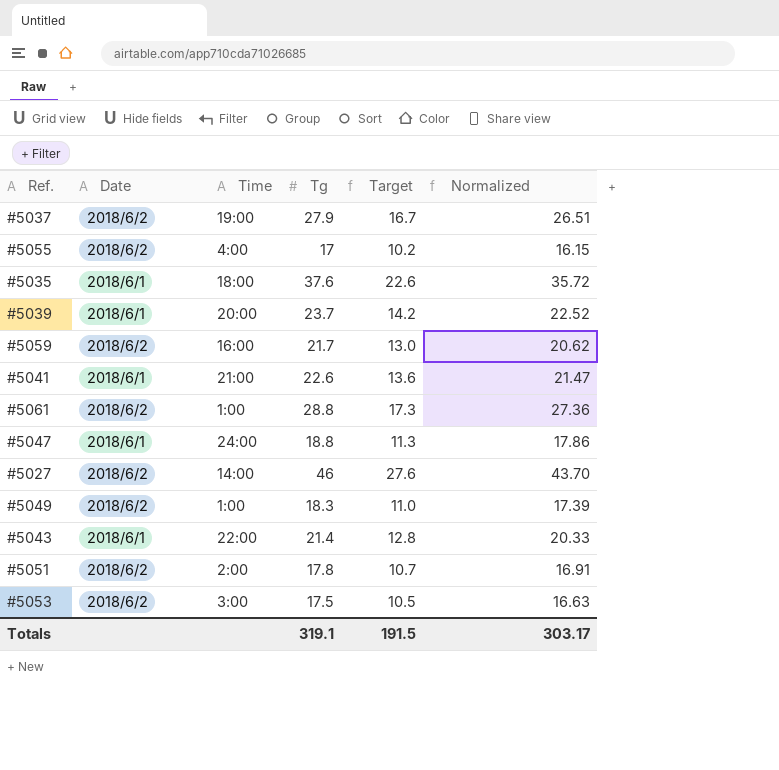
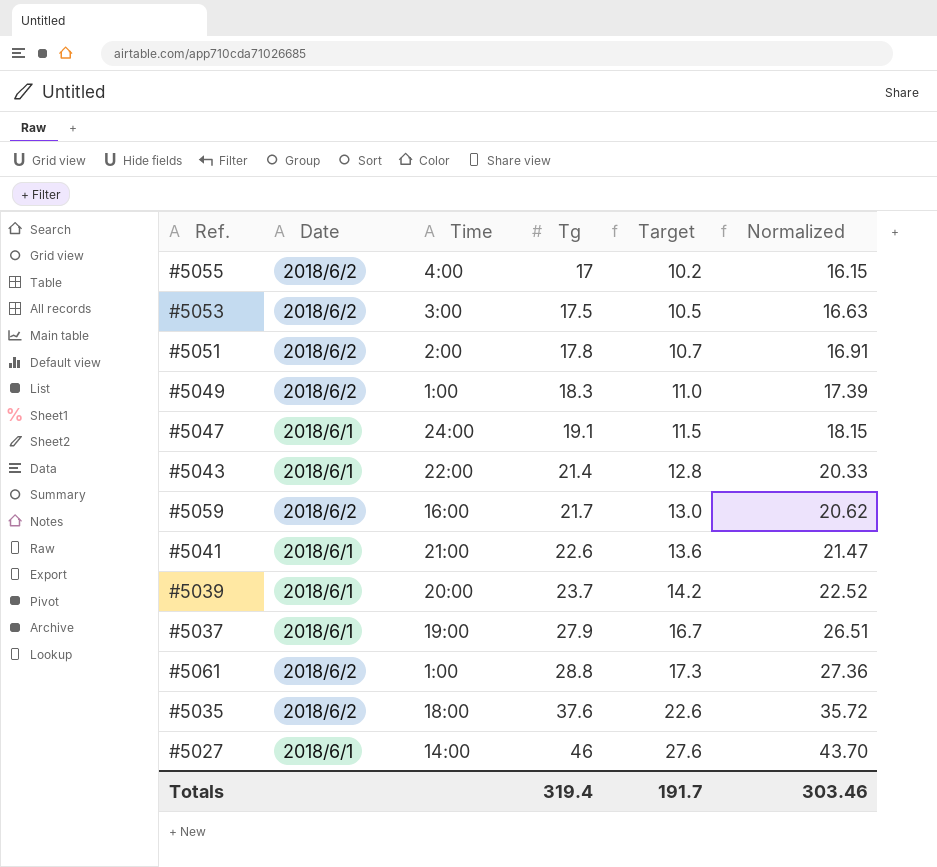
row order: none -> Tg ascending
#5047 | Tg: 18.8 -> 19.1
#5047 | Target: 11.3 -> 11.5
#5047 | Normalized: 17.86 -> 18.15
#5037 | Date: 2018/6/2 -> 2018/6/1
#5035 | Date: 2018/6/1 -> 2018/6/2
#5027 | Date: 2018/6/2 -> 2018/6/1
Totals | Tg: 319.1 -> 319.4
Totals | Target: 191.5 -> 191.7
Totals | Normalized: 303.17 -> 303.46

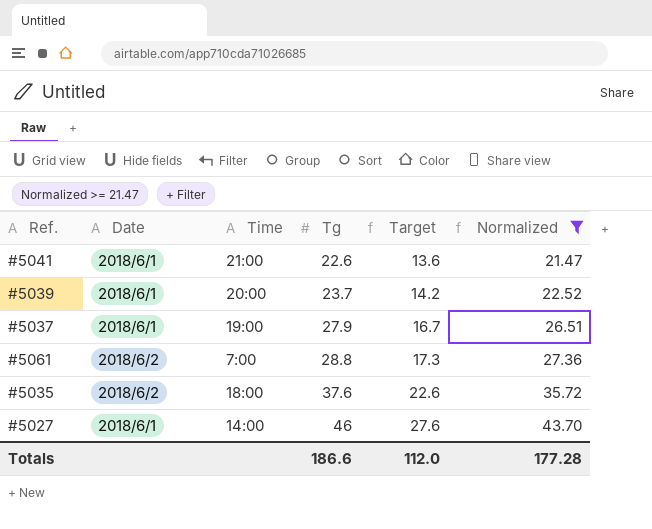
filter: none -> Normalized >= 21.47
#5061 | Time: 1:00 -> 7:00
Totals | Tg: 319.4 -> 186.6
Totals | Target: 191.7 -> 112.0
Totals | Normalized: 303.46 -> 177.28

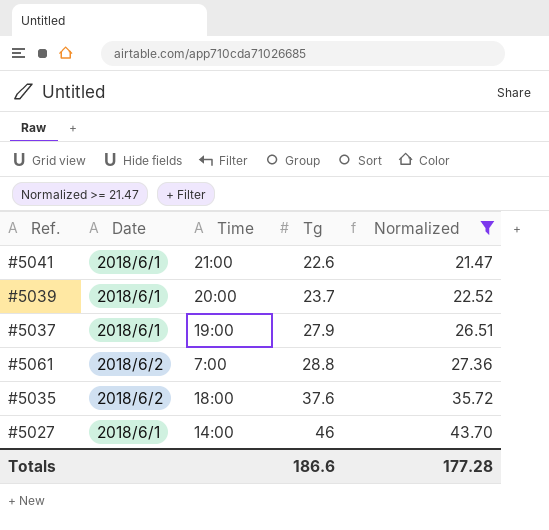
column Target | formula: [Tg] * 0.6 -> none

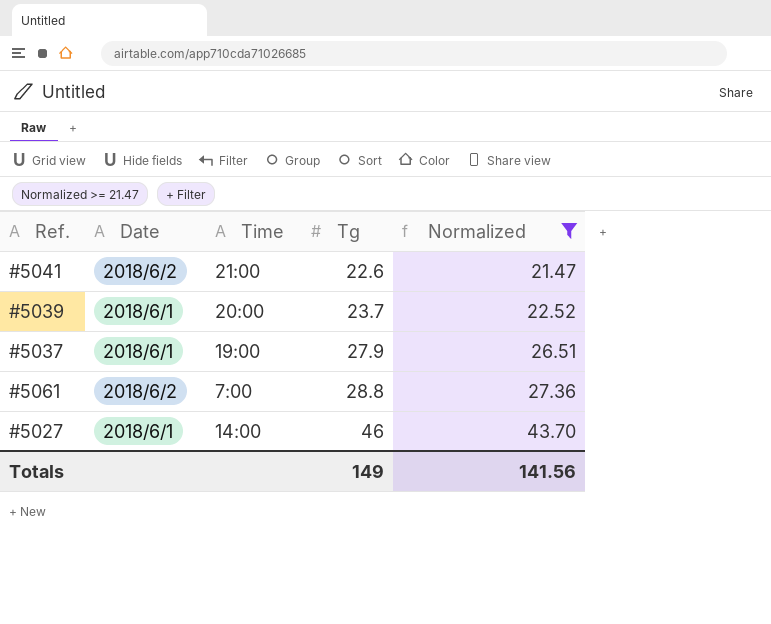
row #5035: 2018/6/2 | 18:00 | 37.6 | 35.72 -> none
#5041 | Date: 2018/6/1 -> 2018/6/2
Totals | Tg: 186.6 -> 149
Totals | Normalized: 177.28 -> 141.56

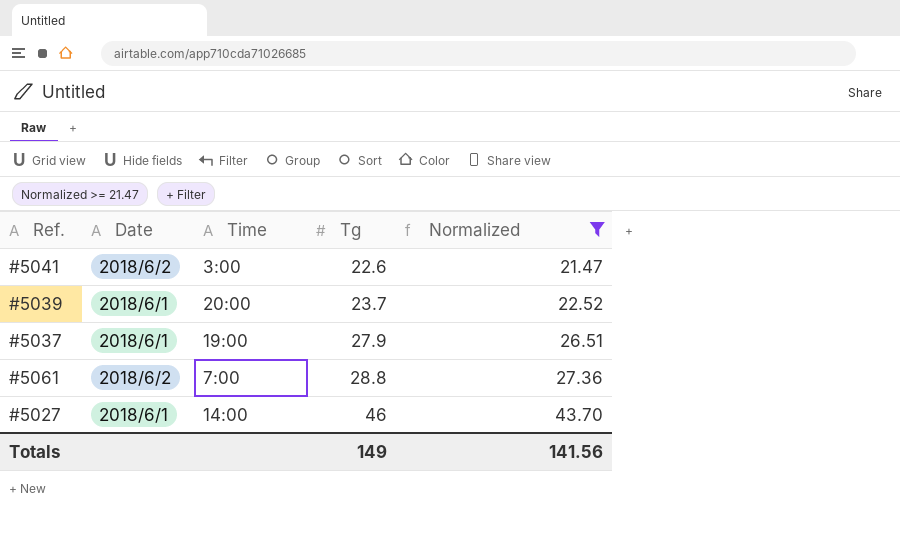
#5041 | Time: 21:00 -> 3:00

